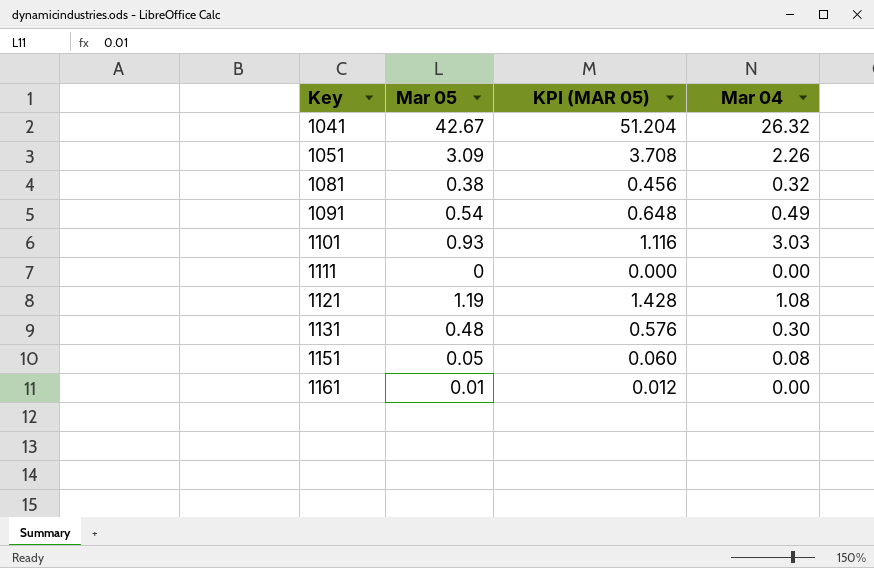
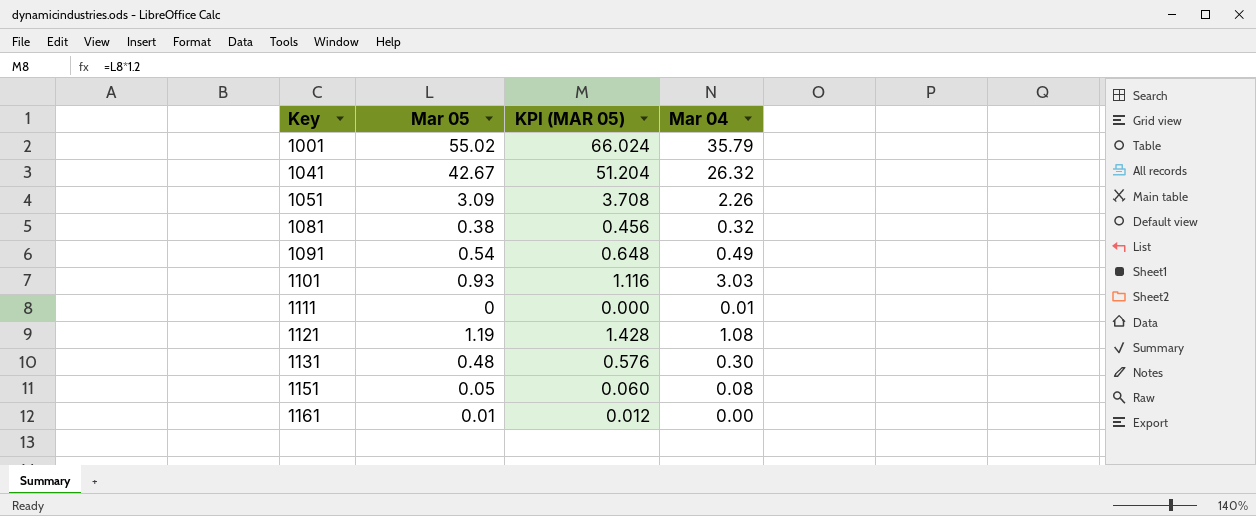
row 1001: none -> 55.02 | 66.024 | 35.79
1111 | Mar 04: 0.00 -> 0.01

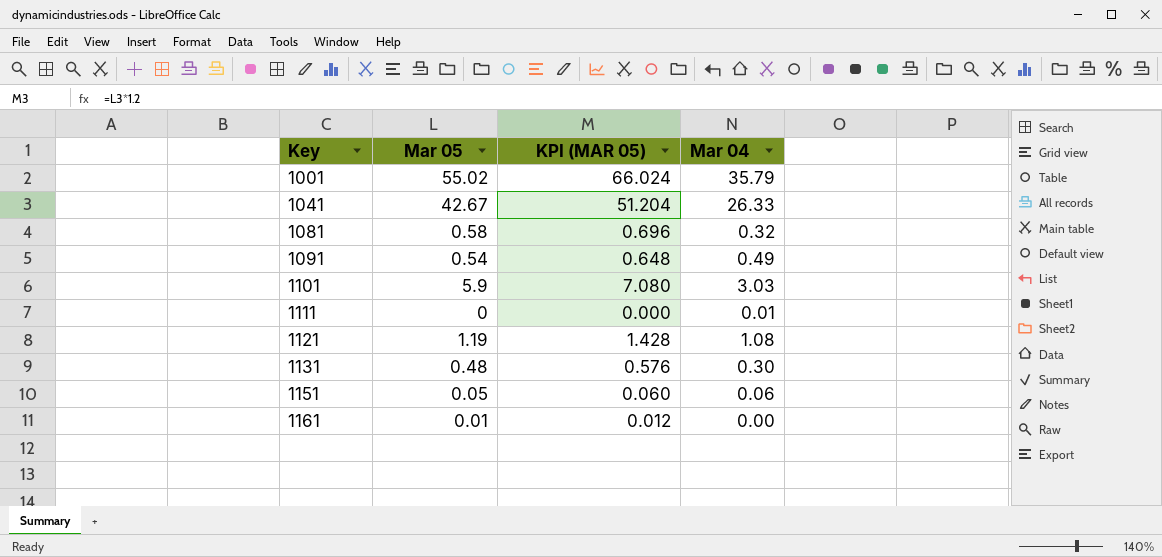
row 1051: 3.09 | 3.708 | 2.26 -> none
1041 | Mar 04: 26.32 -> 26.33
1081 | Mar 05: 0.38 -> 0.58
1081 | KPI (MAR 05): 0.456 -> 0.696
1101 | Mar 05: 0.93 -> 5.9
1101 | KPI (MAR 05): 1.116 -> 7.080
1151 | Mar 04: 0.08 -> 0.06

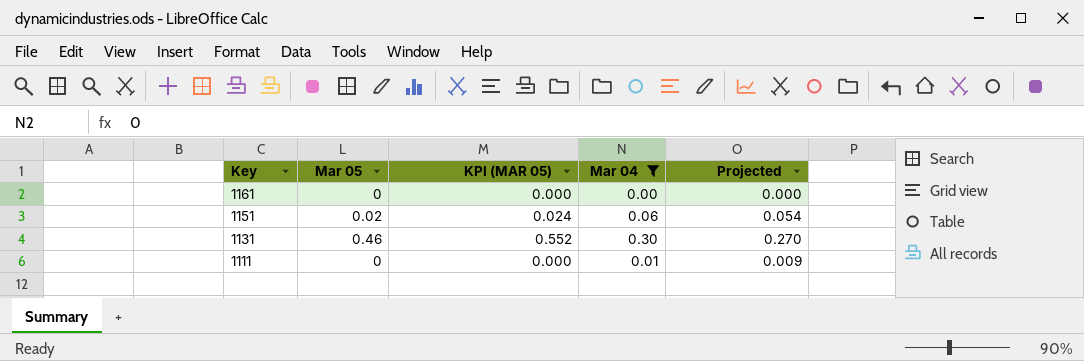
filter: none -> Mar 04 <= 0.30
row order: Key ascending -> Key descending
column Projected | formula: none -> [Mar 04] * 0.9
1161 | Mar 05: 0.01 -> 0
1161 | KPI (MAR 05): 0.012 -> 0.000
1151 | Mar 05: 0.05 -> 0.02
1151 | KPI (MAR 05): 0.060 -> 0.024
1131 | Mar 05: 0.48 -> 0.46
1131 | KPI (MAR 05): 0.576 -> 0.552

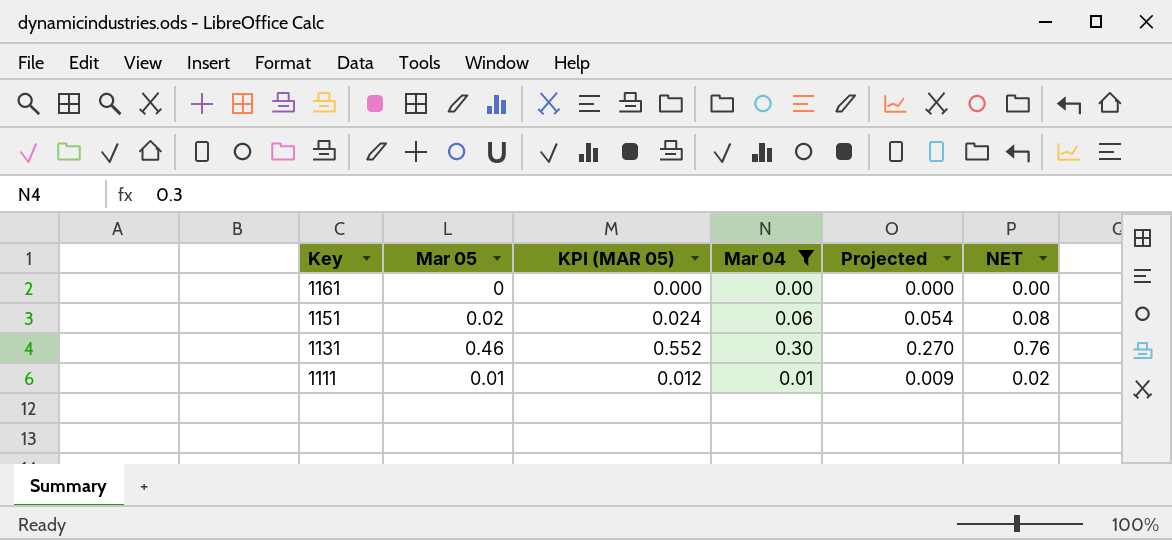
column NET | formula: none -> [Mar 05] + [Mar 04]
1111 | Mar 05: 0 -> 0.01
1111 | KPI (MAR 05): 0.000 -> 0.012

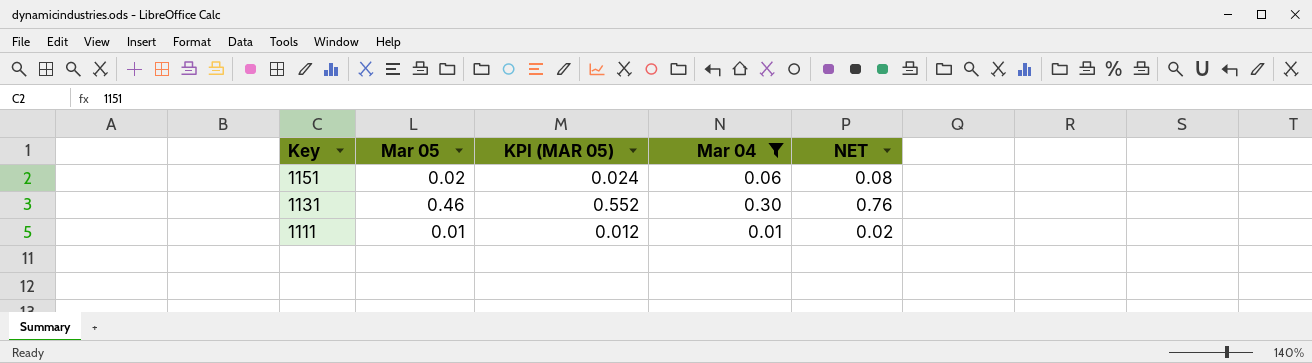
column Projected | formula: [Mar 04] * 0.9 -> none
row 1161: 0 | 0.000 | 0.00 | 0.000 | 0.00 -> none

